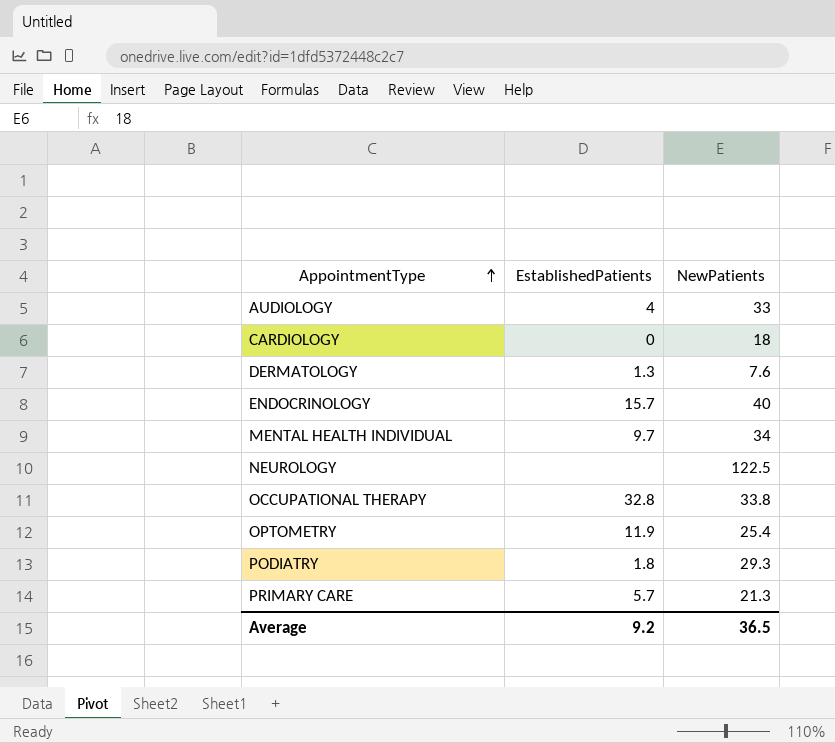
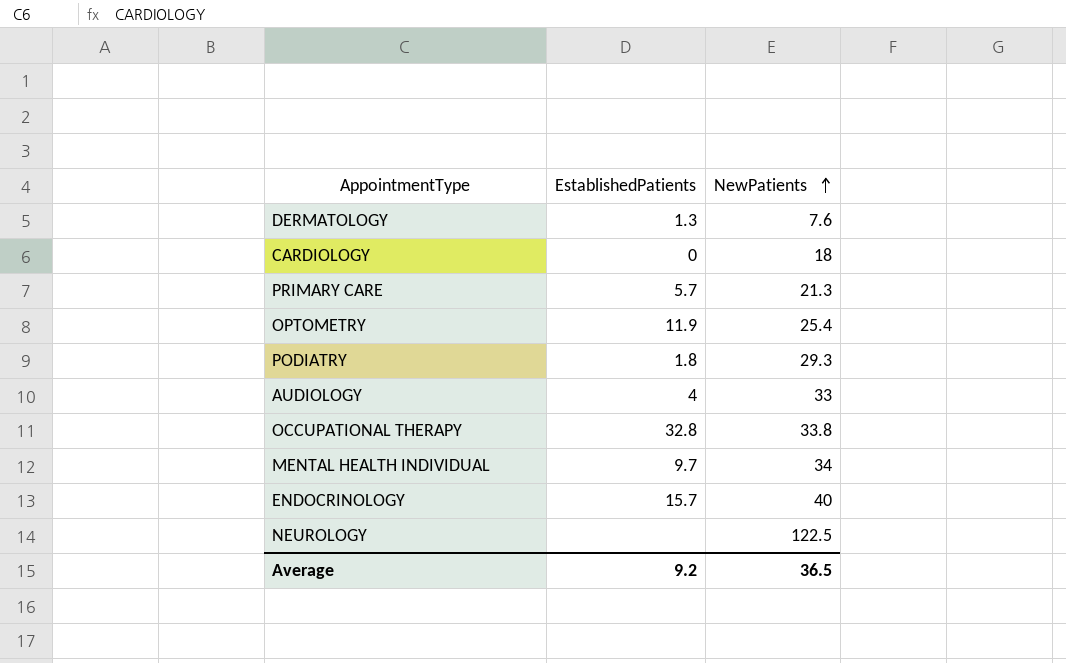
row order: AppointmentType ascending -> NewPatients ascending

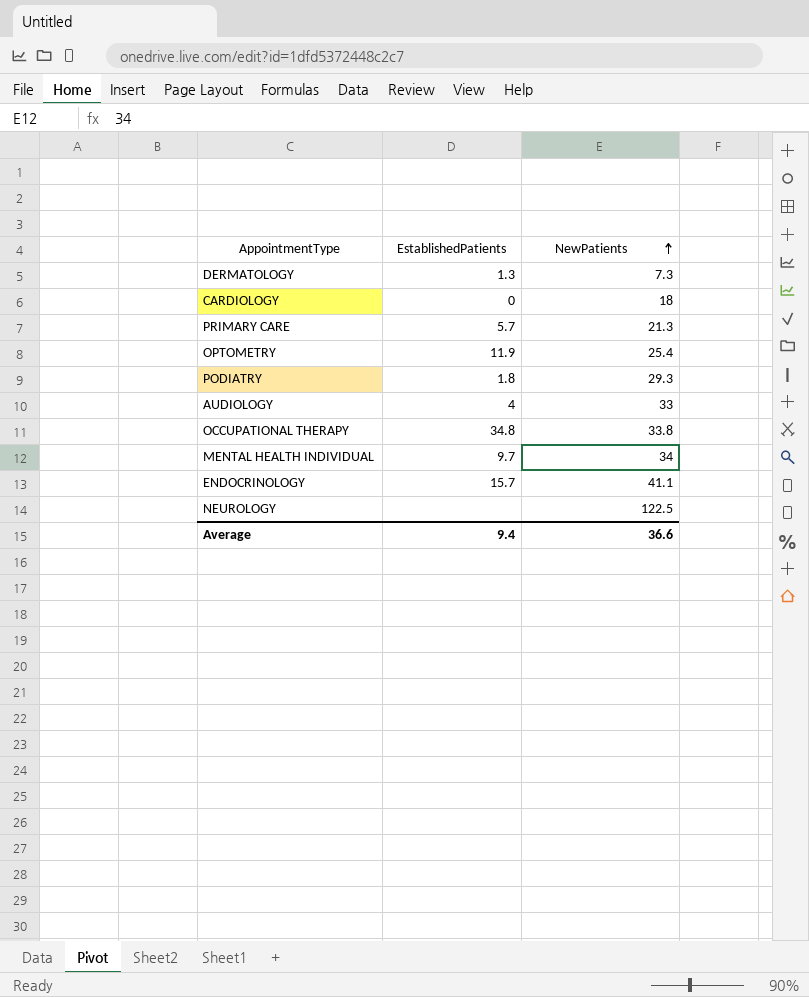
DERMATOLOGY | NewPatients: 7.6 -> 7.3
OCCUPATIONAL THERAPY | EstablishedPatients: 32.8 -> 34.8
ENDOCRINOLOGY | NewPatients: 40 -> 41.1
Average | EstablishedPatients: 9.2 -> 9.4
Average | NewPatients: 36.5 -> 36.6

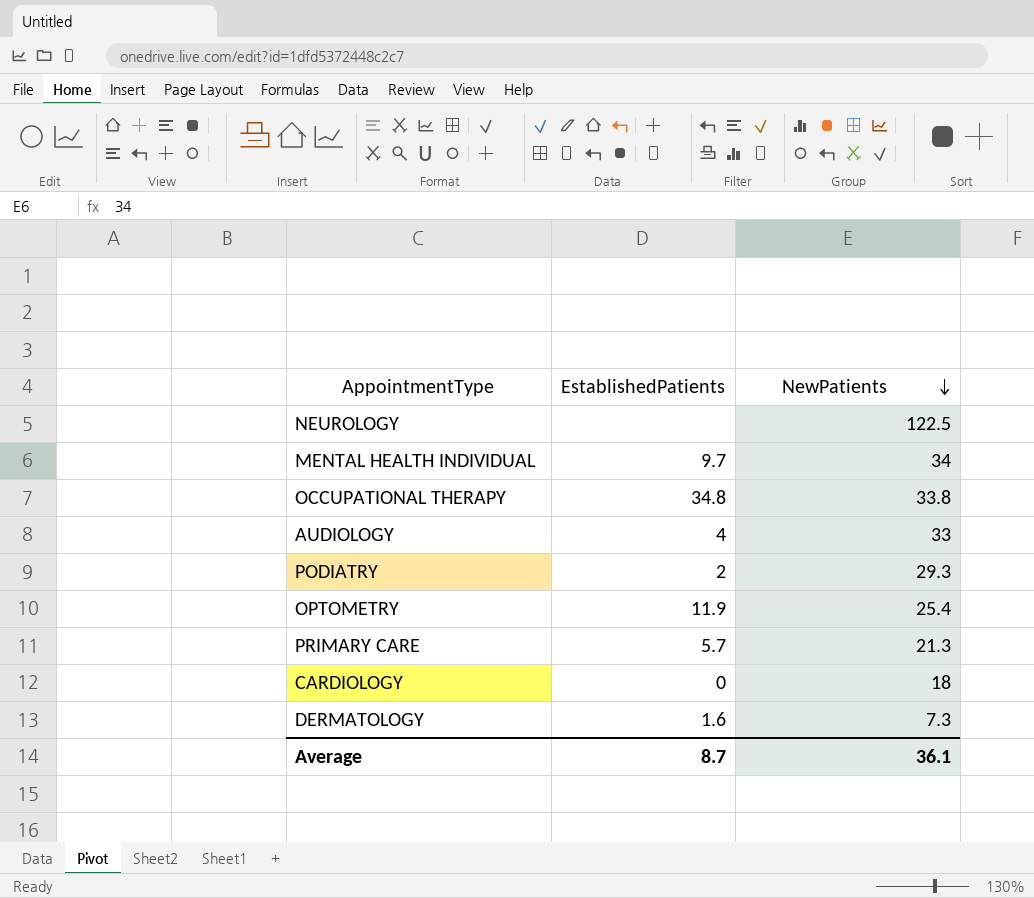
row order: NewPatients ascending -> NewPatients descending
row ENDOCRINOLOGY: 15.7 | 41.1 -> none
PODIATRY | EstablishedPatients: 1.8 -> 2
DERMATOLOGY | EstablishedPatients: 1.3 -> 1.6
Average | EstablishedPatients: 9.4 -> 8.7
Average | NewPatients: 36.6 -> 36.1

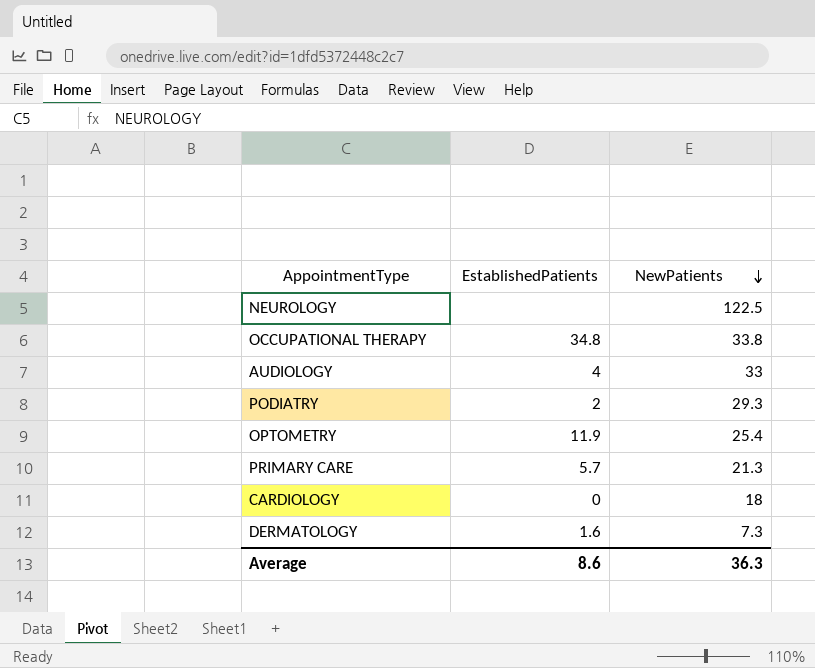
row MENTAL HEALTH INDIVIDUAL: 9.7 | 34 -> none
Average | EstablishedPatients: 8.7 -> 8.6
Average | NewPatients: 36.1 -> 36.3

